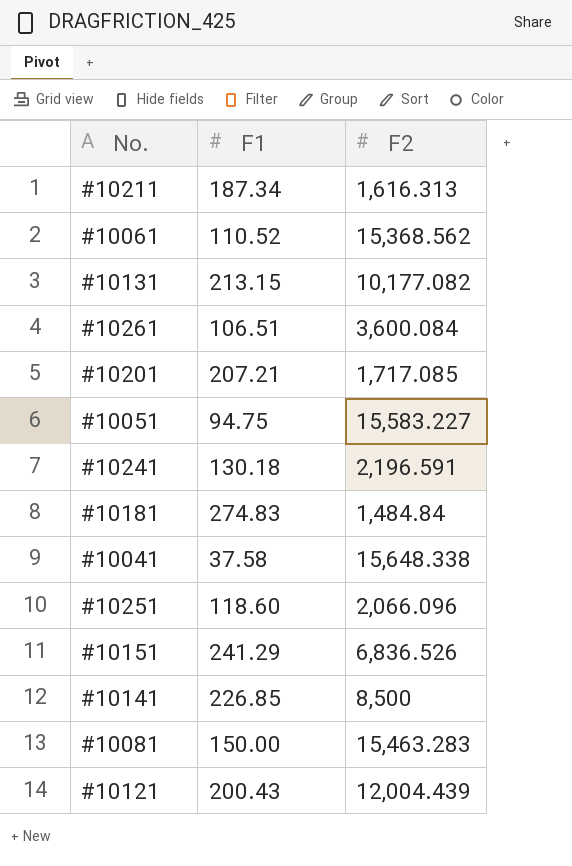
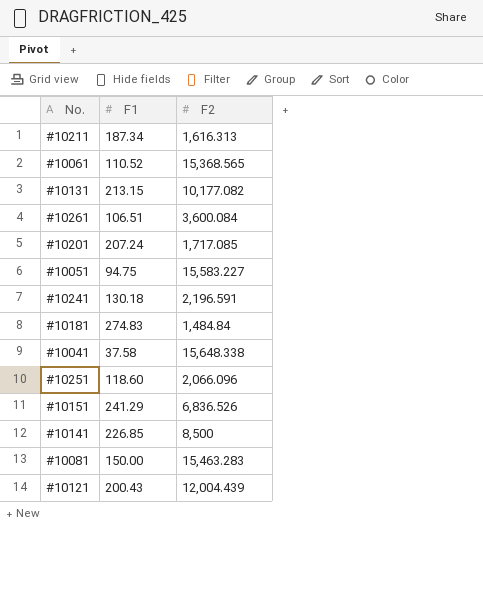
#10061 | F2: 15,368.562 -> 15,368.565
#10201 | F1: 207.21 -> 207.24

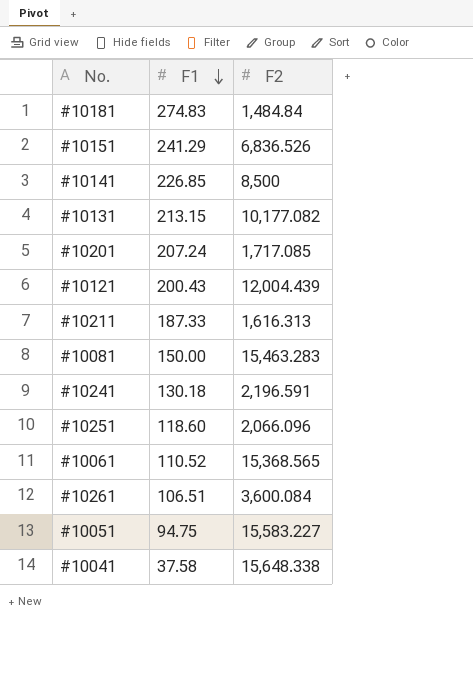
row order: none -> F1 descending
#10211 | F1: 187.34 -> 187.33

